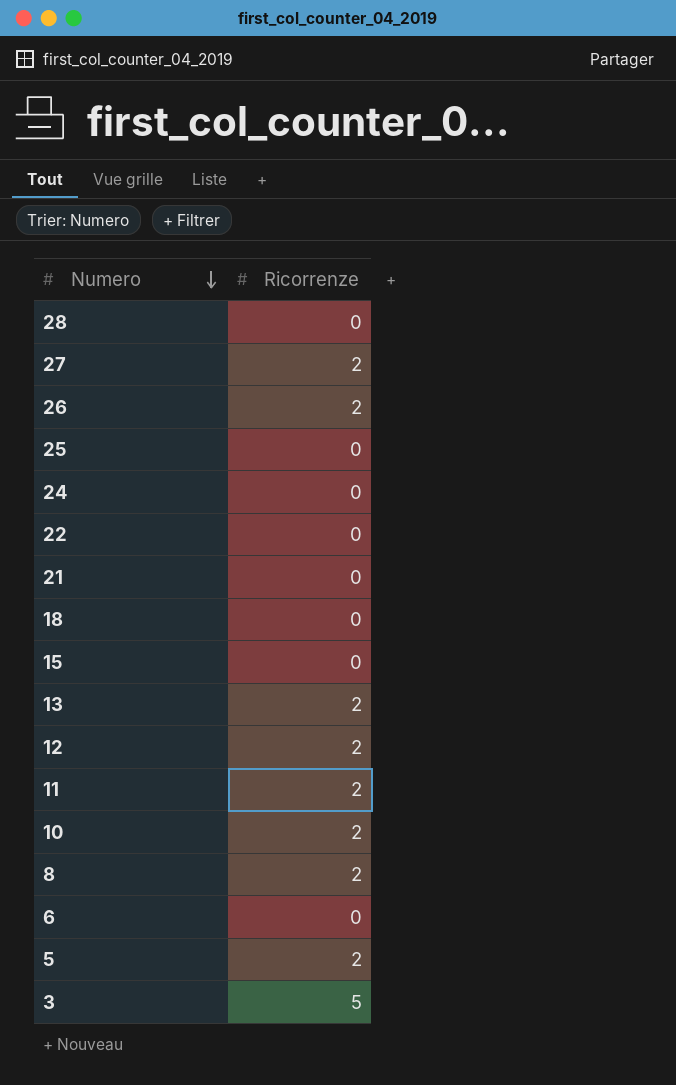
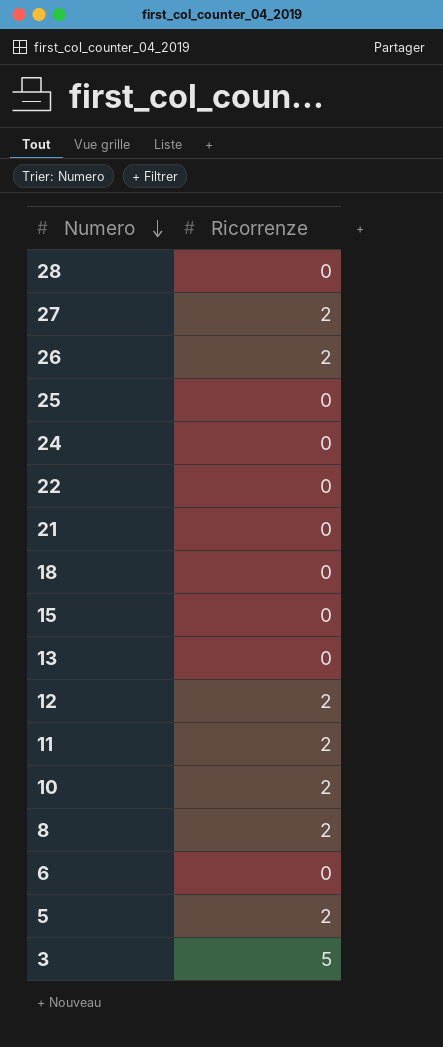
13 | Ricorrenze: 2 -> 0

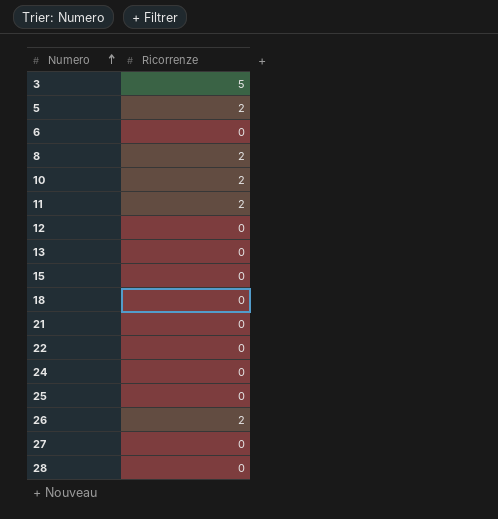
row order: Numero descending -> Numero ascending
12 | Ricorrenze: 2 -> 0
27 | Ricorrenze: 2 -> 0

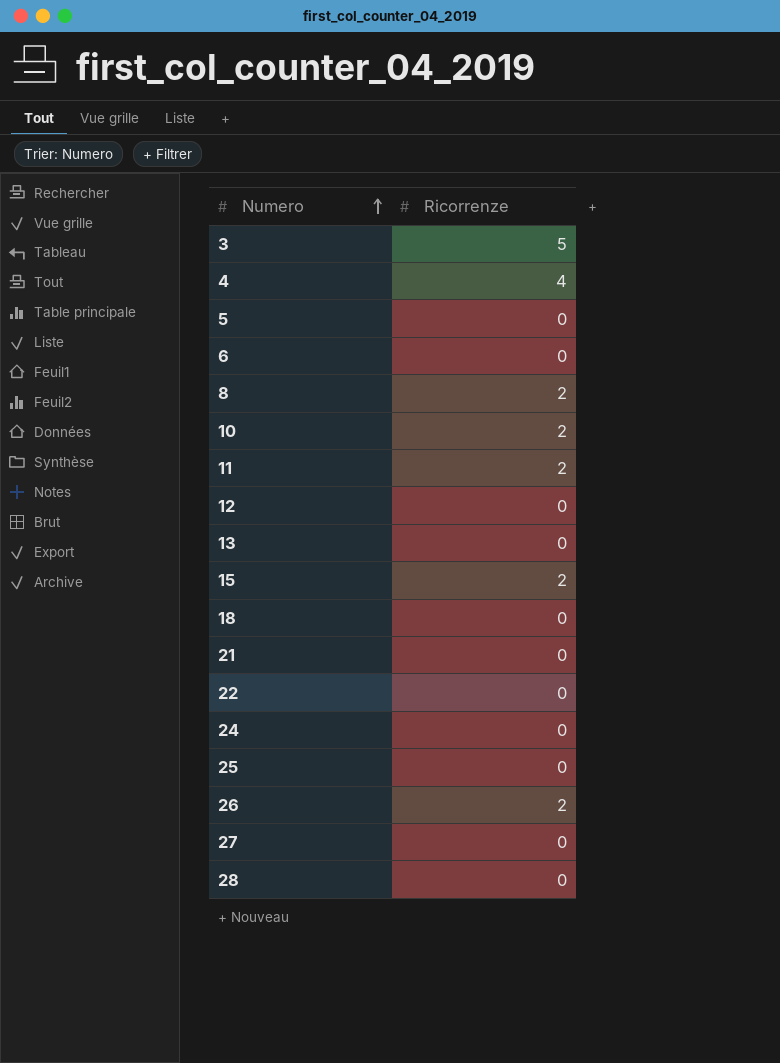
row 4: none -> 4
5 | Ricorrenze: 2 -> 0
15 | Ricorrenze: 0 -> 2

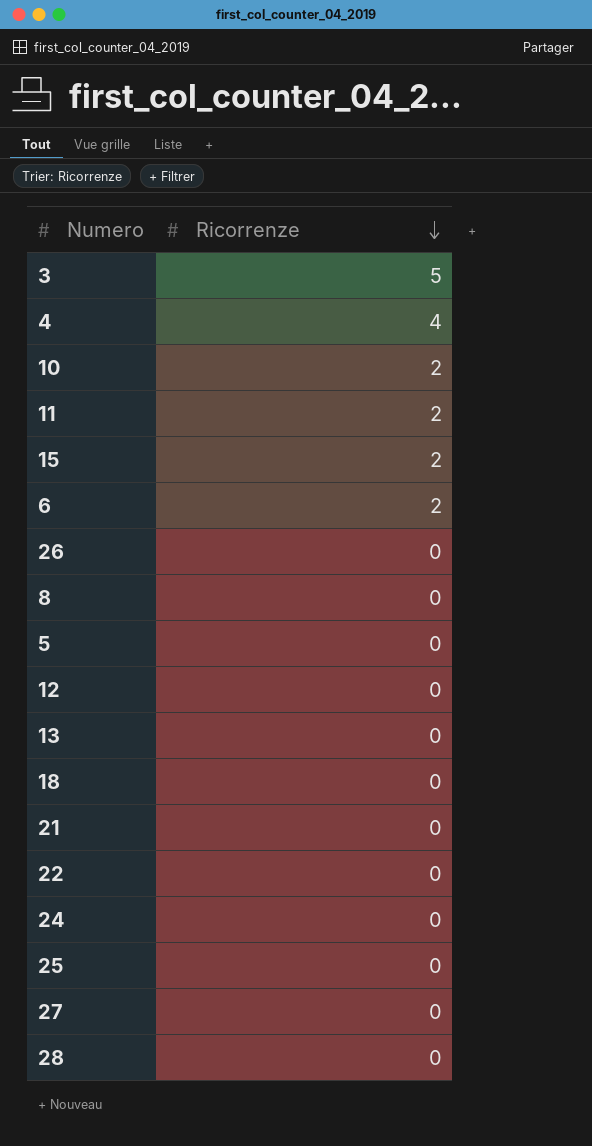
row order: Numero ascending -> Ricorrenze descending
6 | Ricorrenze: 0 -> 2
26 | Ricorrenze: 2 -> 0
8 | Ricorrenze: 2 -> 0

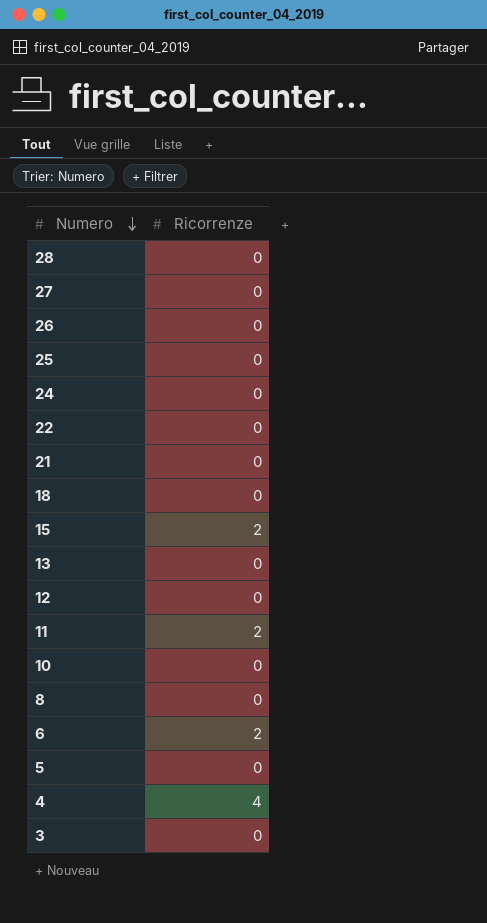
row order: Ricorrenze descending -> Numero descending
10 | Ricorrenze: 2 -> 0
3 | Ricorrenze: 5 -> 0

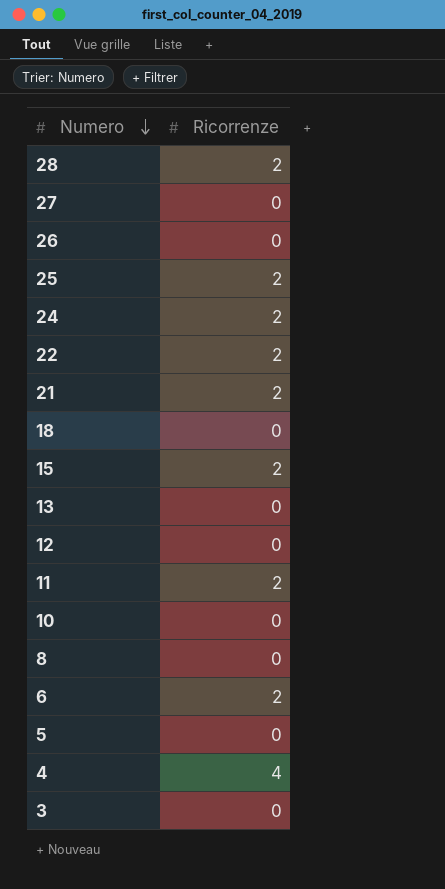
28 | Ricorrenze: 0 -> 2
25 | Ricorrenze: 0 -> 2
24 | Ricorrenze: 0 -> 2
22 | Ricorrenze: 0 -> 2
21 | Ricorrenze: 0 -> 2

